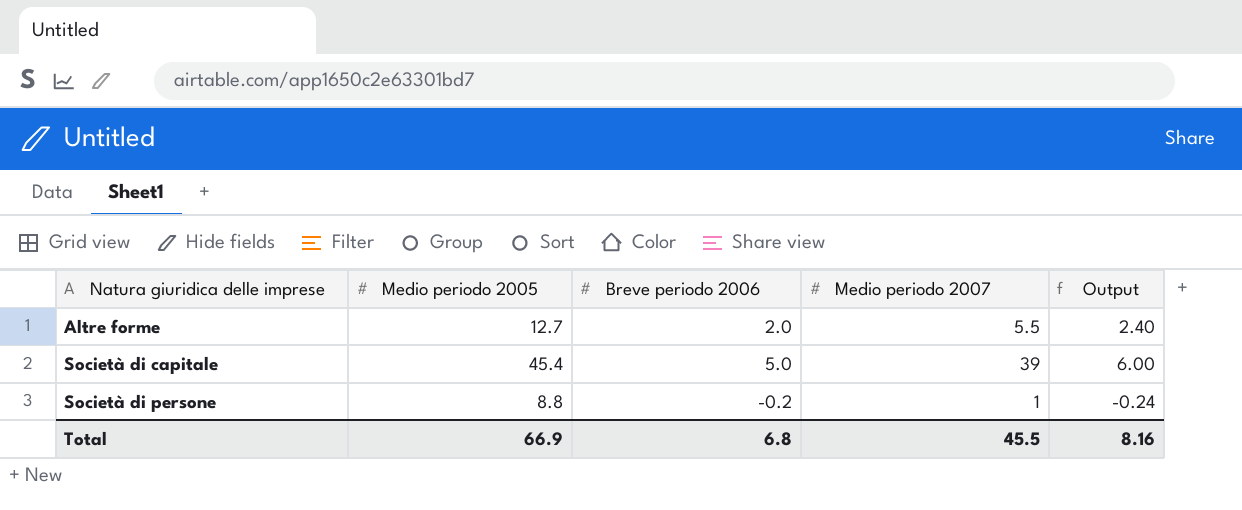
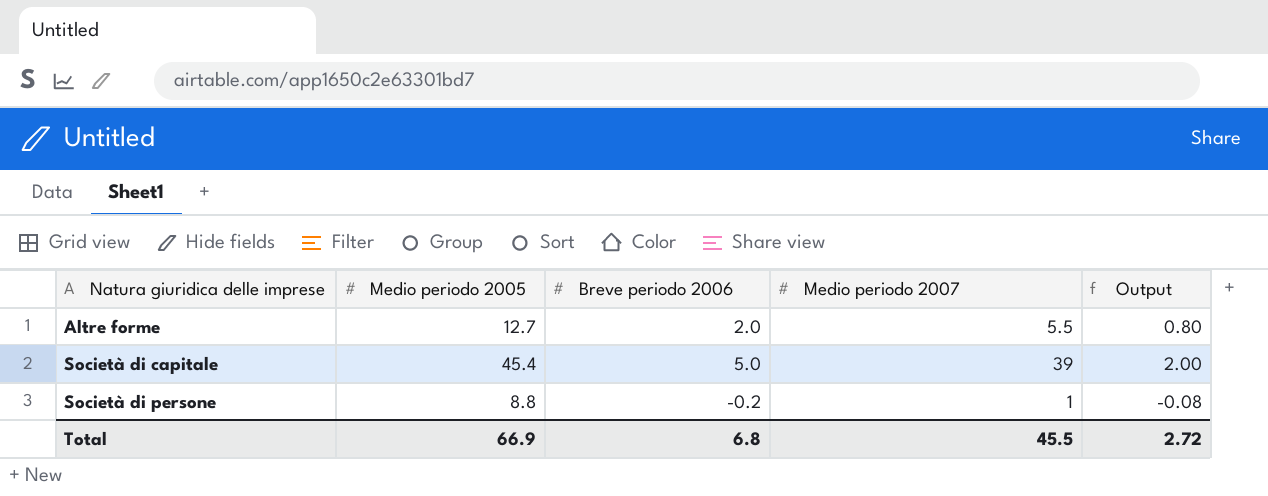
column Output | formula: [Breve periodo 2006] * 1.2 -> [Breve periodo 2006] * 0.4
Total | Output: 8.16 -> 2.72

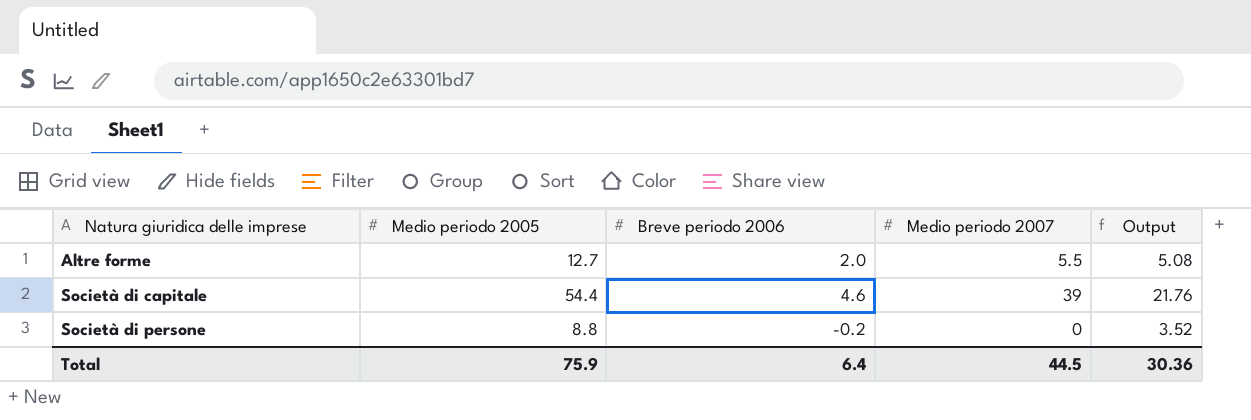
column Output | formula: [Breve periodo 2006] * 0.4 -> [Medio periodo 2005] * 0.4
Società di capitale | Medio periodo 2005: 45.4 -> 54.4
Società di capitale | Breve periodo 2006: 5.0 -> 4.6
Società di persone | Medio periodo 2007: 1 -> 0
Total | Medio periodo 2005: 66.9 -> 75.9
Total | Breve periodo 2006: 6.8 -> 6.4
Total | Medio periodo 2007: 45.5 -> 44.5
Total | Output: 2.72 -> 30.36

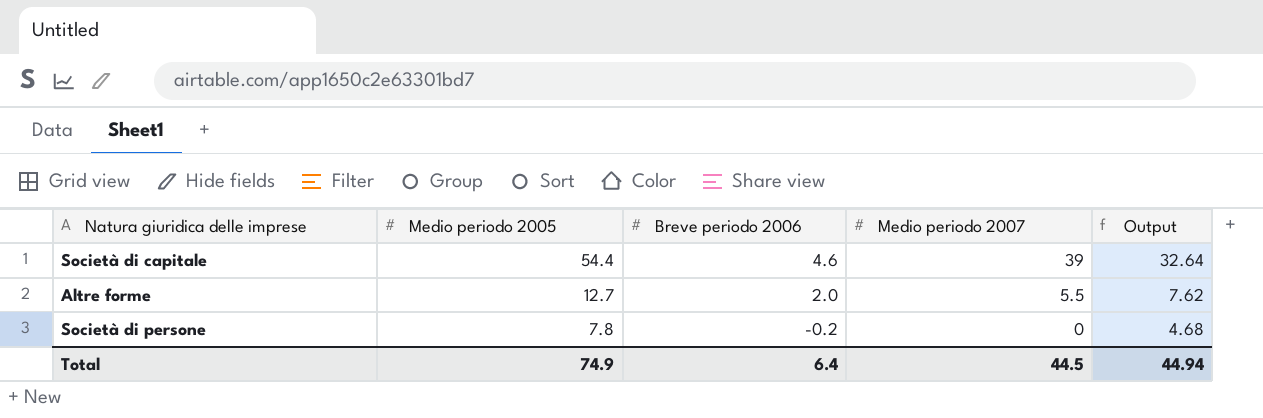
row order: Natura giuridica delle imprese ascending -> Medio periodo 2005 descending
column Output | formula: [Medio periodo 2005] * 0.4 -> [Medio periodo 2005] * 0.6
Società di persone | Medio periodo 2005: 8.8 -> 7.8
Total | Medio periodo 2005: 75.9 -> 74.9
Total | Output: 30.36 -> 44.94

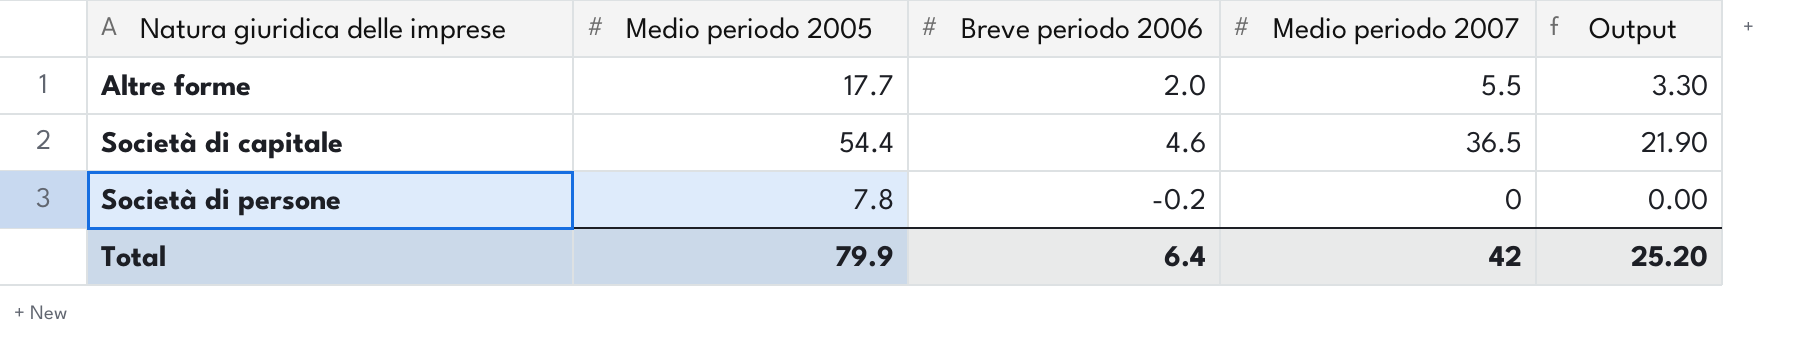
row order: Medio periodo 2005 descending -> Natura giuridica delle imprese ascending
column Output | formula: [Medio periodo 2005] * 0.6 -> [Medio periodo 2007] * 0.6
Altre forme | Medio periodo 2005: 12.7 -> 17.7
Società di capitale | Medio periodo 2007: 39 -> 36.5
Total | Medio periodo 2005: 74.9 -> 79.9
Total | Medio periodo 2007: 44.5 -> 42
Total | Output: 44.94 -> 25.20

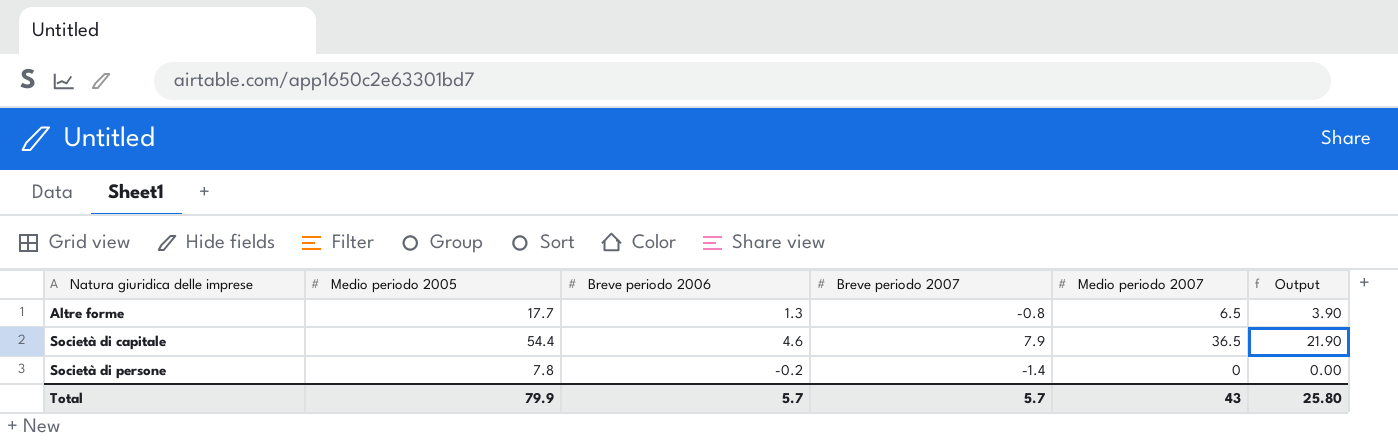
column Breve periodo 2007 | position: none -> 4
Altre forme | Breve periodo 2006: 2.0 -> 1.3
Altre forme | Medio periodo 2007: 5.5 -> 6.5
Altre forme | Output: 3.30 -> 3.90
Total | Breve periodo 2006: 6.4 -> 5.7
Total | Medio periodo 2007: 42 -> 43
Total | Output: 25.20 -> 25.80

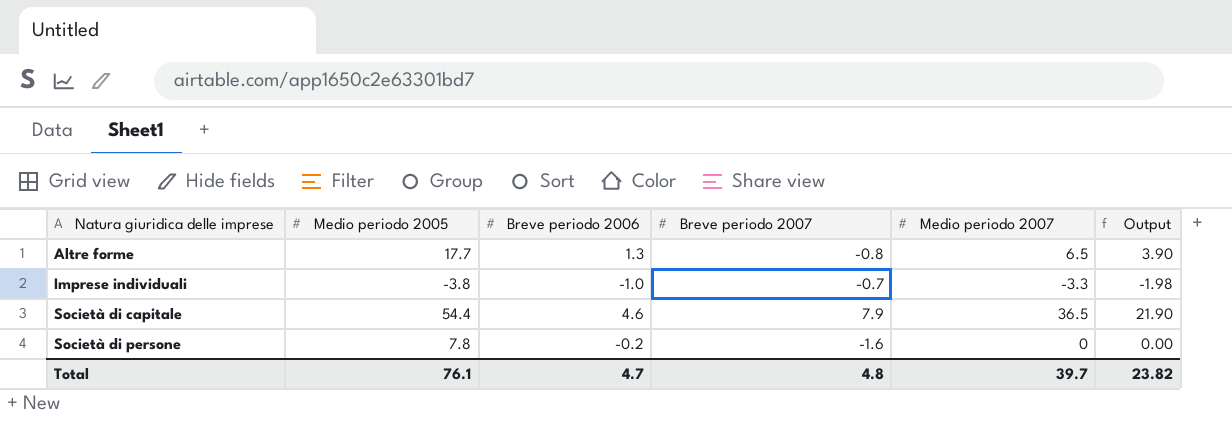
row Imprese individuali: none -> -3.8 | -1.0 | -0.7 | -3.3 | -1.98
Società di persone | Breve periodo 2007: -1.4 -> -1.6
Total | Medio periodo 2005: 79.9 -> 76.1
Total | Breve periodo 2006: 5.7 -> 4.7
Total | Breve periodo 2007: 5.7 -> 4.8
Total | Medio periodo 2007: 43 -> 39.7
Total | Output: 25.80 -> 23.82

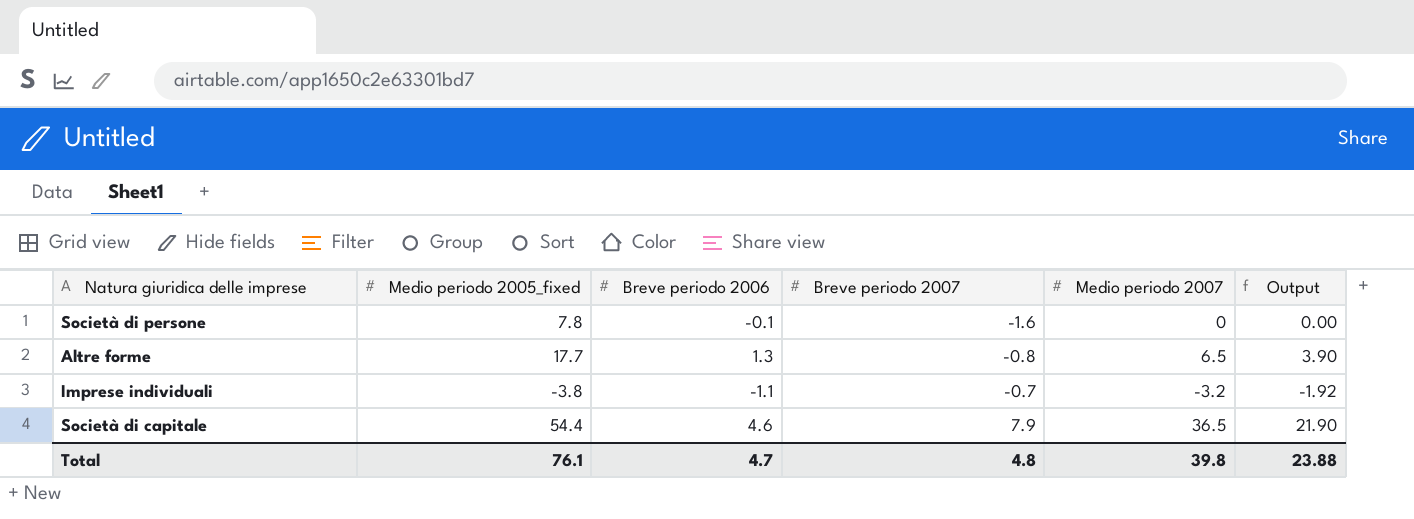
row order: Natura giuridica delle imprese ascending -> Breve periodo 2007 ascending
column name: Medio periodo 2005 -> Medio periodo 2005_fixed
Società di persone | Breve periodo 2006: -0.2 -> -0.1
Imprese individuali | Breve periodo 2006: -1.0 -> -1.1
Imprese individuali | Medio periodo 2007: -3.3 -> -3.2
Imprese individuali | Output: -1.98 -> -1.92
Total | Medio periodo 2007: 39.7 -> 39.8
Total | Output: 23.82 -> 23.88

